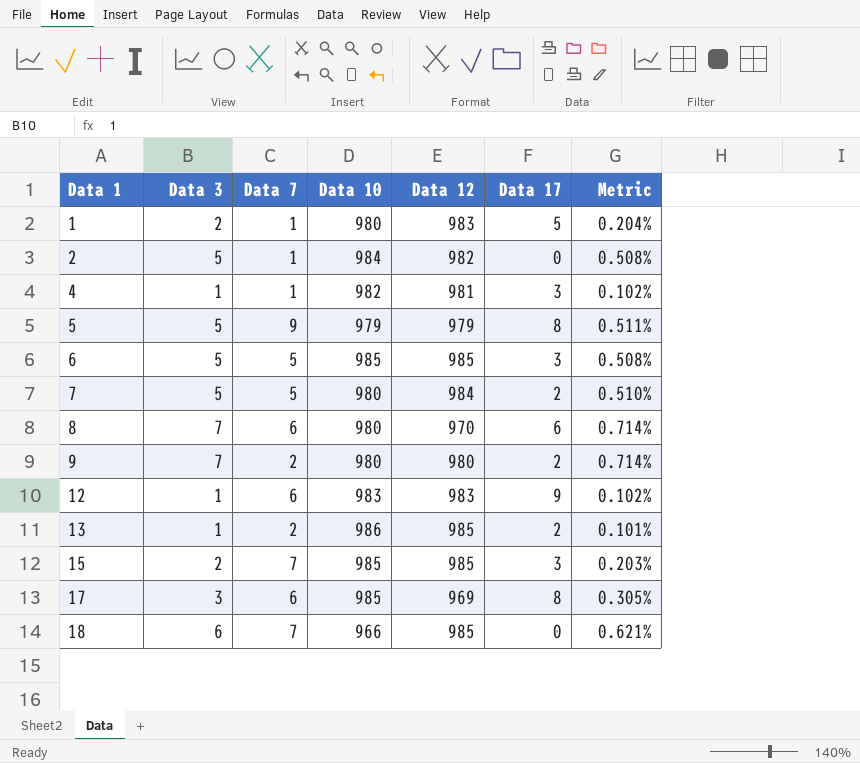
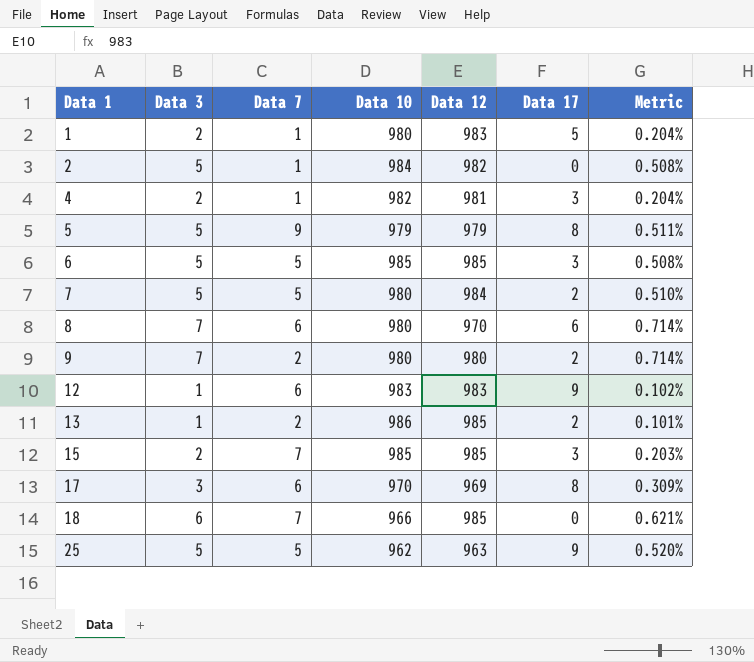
4 | Data 3: 1 -> 2
4 | Metric: 0.102% -> 0.204%
17 | Data 10: 985 -> 970
17 | Metric: 0.305% -> 0.309%
row 25: none -> 5 | 5 | 962 | 963 | 9 | 0.520%

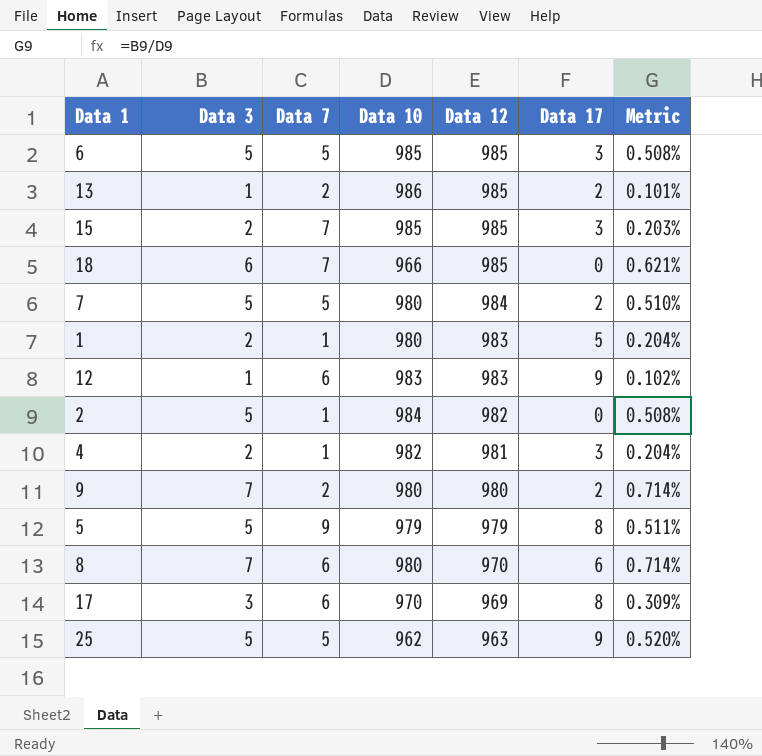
row order: Data 1 ascending -> Data 12 descending

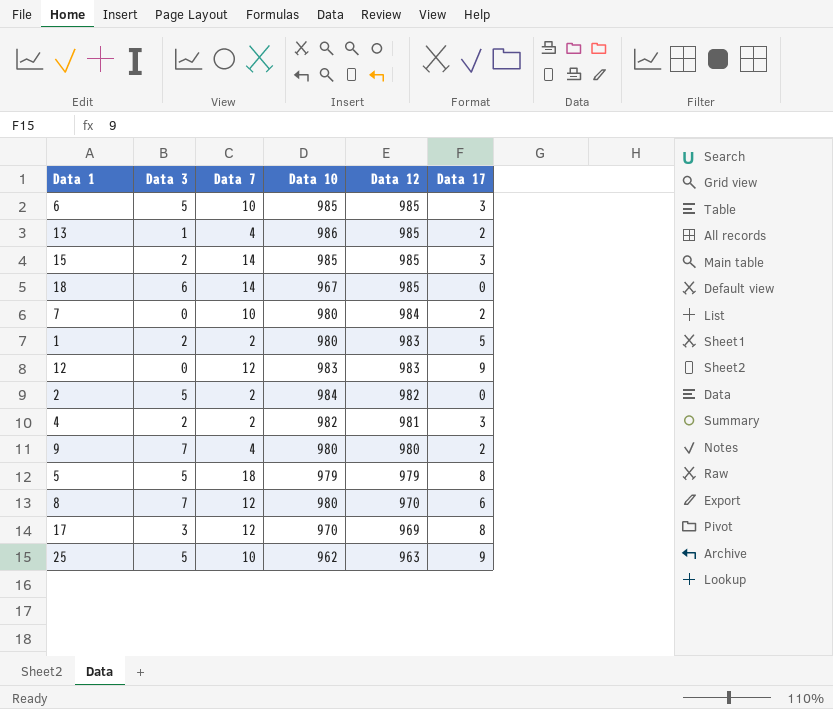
column Metric | formula: [Data 3] / [Data 10] -> none
6 | Data 7: 5 -> 10
13 | Data 7: 2 -> 4
15 | Data 7: 7 -> 14
18 | Data 7: 7 -> 14
18 | Data 10: 966 -> 967
7 | Data 3: 5 -> 0
7 | Data 7: 5 -> 10
1 | Data 7: 1 -> 2
12 | Data 3: 1 -> 0
12 | Data 7: 6 -> 12
2 | Data 7: 1 -> 2
4 | Data 7: 1 -> 2
9 | Data 7: 2 -> 4
5 | Data 7: 9 -> 18
8 | Data 7: 6 -> 12
17 | Data 7: 6 -> 12
25 | Data 7: 5 -> 10

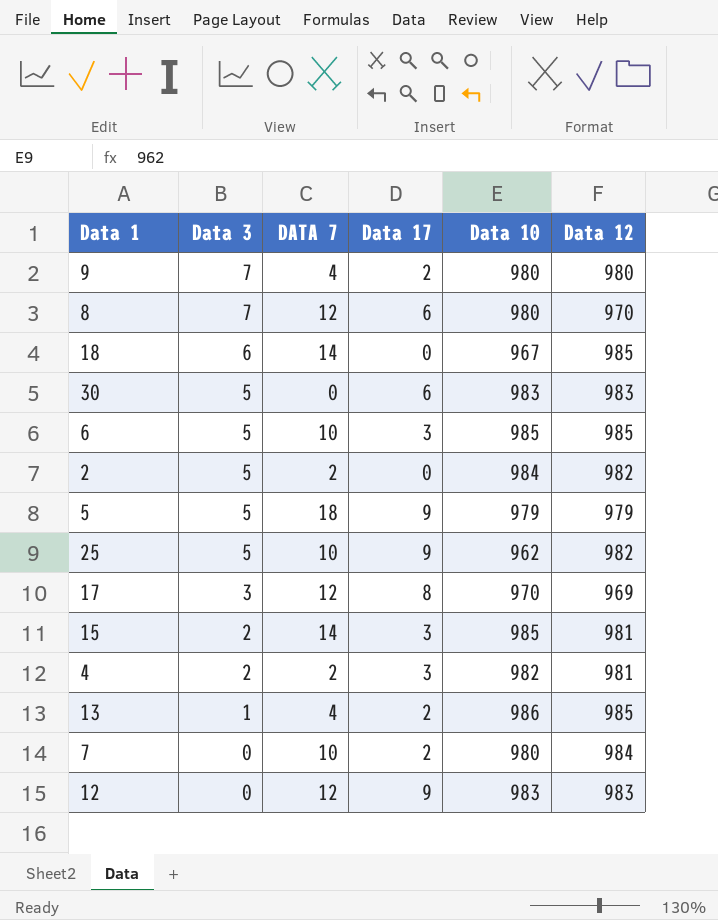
row order: Data 12 descending -> Data 3 descending
column name: Data 7 -> DATA 7
column Data 17 | position: 6 -> 4
row 1: 2 | 2 | 980 | 983 | 5 -> none
row 30: none -> 5 | 0 | 6 | 983 | 983
5 | Data 17: 8 -> 9
25 | Data 12: 963 -> 982
15 | Data 12: 985 -> 981

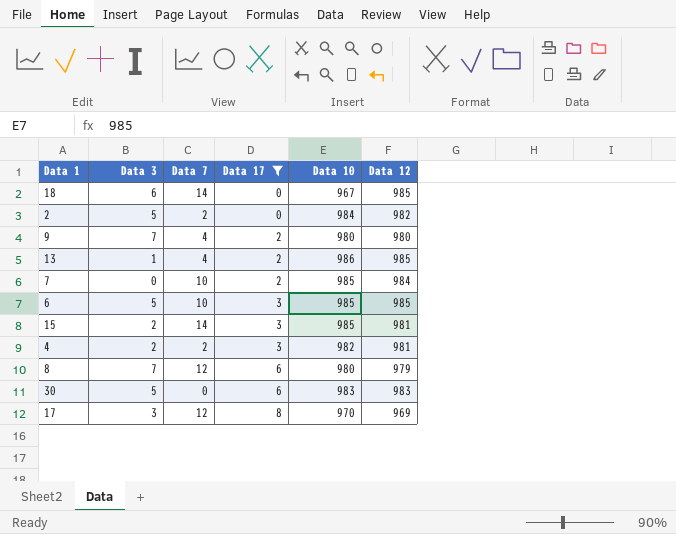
filter: none -> Data 17 != 9
row order: Data 3 descending -> Data 17 ascending
column name: DATA 7 -> Data 7
7 | Data 10: 980 -> 985
8 | Data 12: 970 -> 979

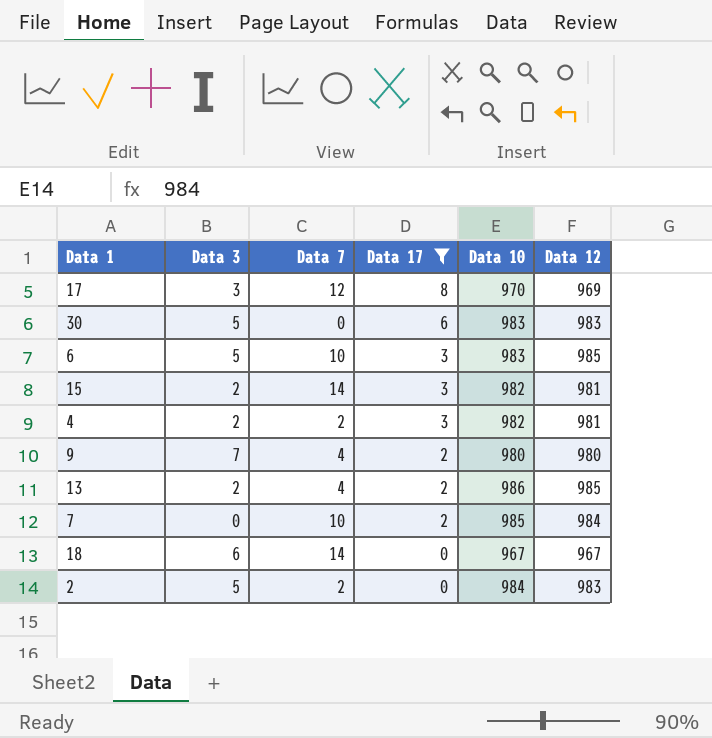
row order: Data 17 ascending -> Data 17 descending
row 8: 7 | 12 | 6 | 980 | 979 -> none
6 | Data 10: 985 -> 983
15 | Data 10: 985 -> 982
13 | Data 3: 1 -> 2
18 | Data 12: 985 -> 967
2 | Data 12: 982 -> 983

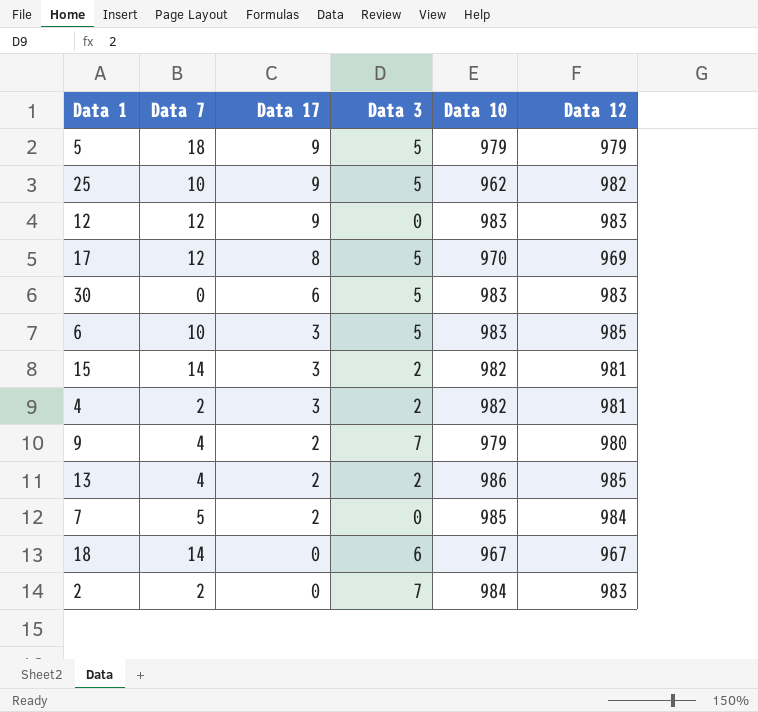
filter: Data 17 != 9 -> none
column Data 3 | position: 2 -> 4
17 | Data 3: 3 -> 5
9 | Data 10: 980 -> 979
7 | Data 7: 10 -> 5
2 | Data 3: 5 -> 7

